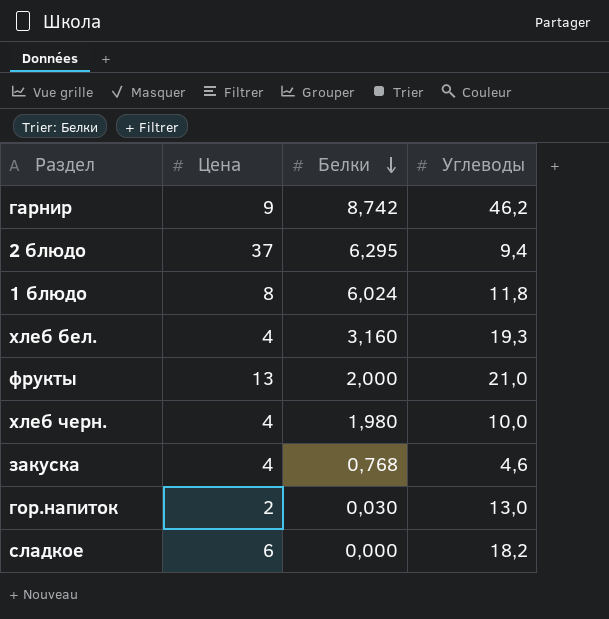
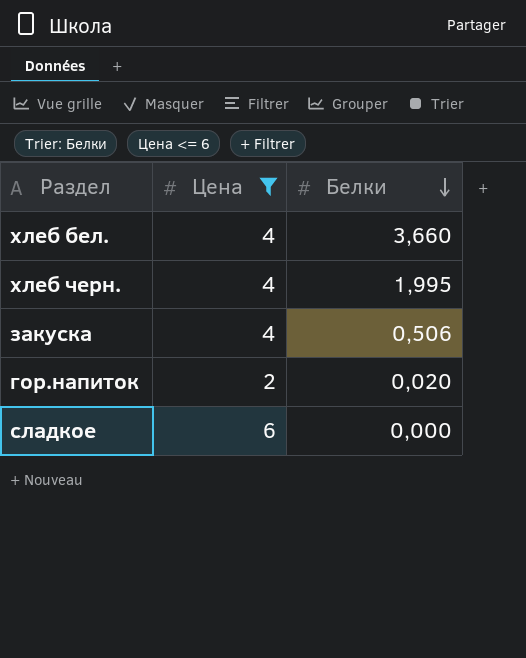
filter: none -> Цена <= 6
column Углеводы | position: 4 -> none
хлеб бел. | Белки: 3,160 -> 3,660
хлеб черн. | Белки: 1,980 -> 1,995
закуска | Белки: 0,768 -> 0,506
гор.напиток | Белки: 0,030 -> 0,020

